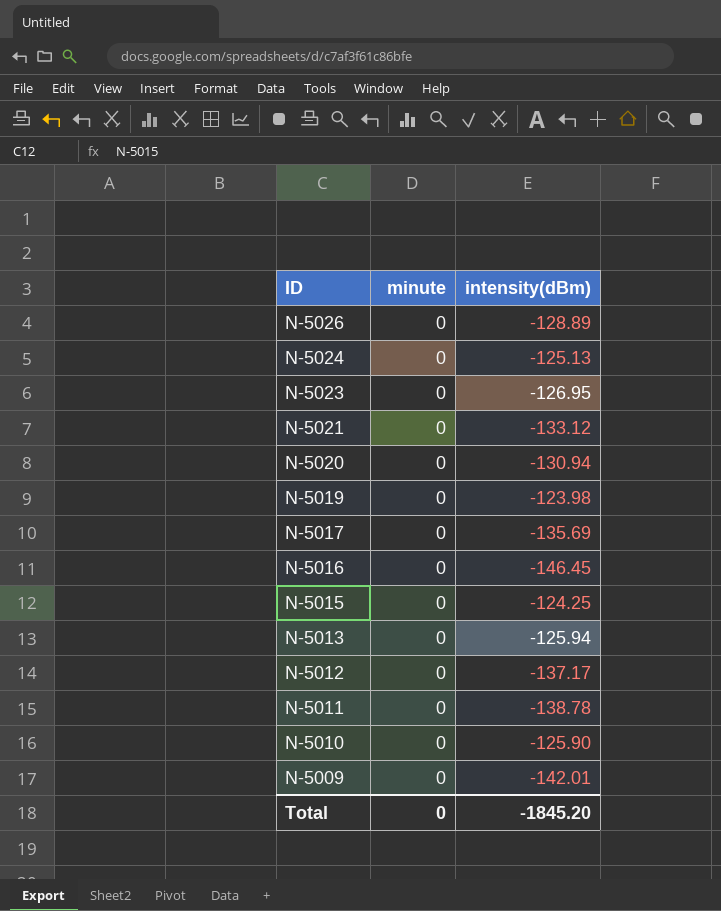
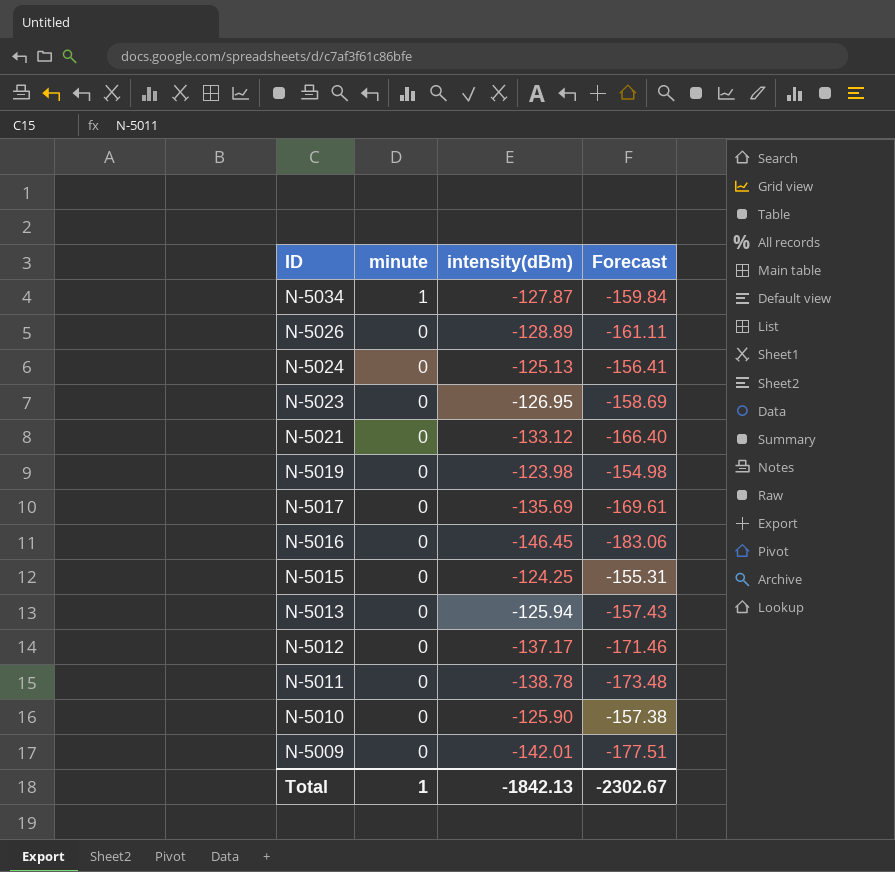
column Forecast | formula: none -> [intensity(dBm)] * 1.25
row N-5020: 0 | -130.94 -> none
row N-5034: none -> 1 | -127.87 | -159.84
Total | minute: 0 -> 1
Total | intensity(dBm): -1845.20 -> -1842.13

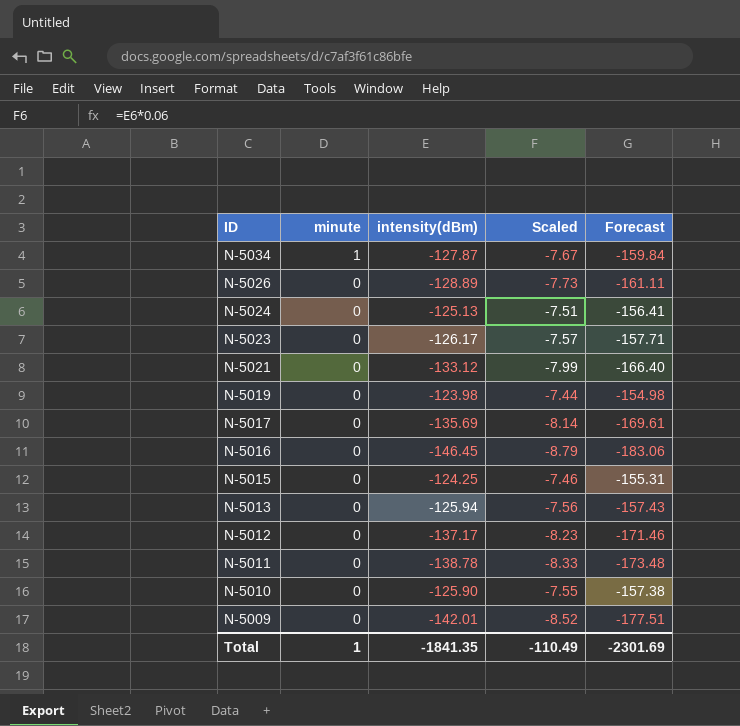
column Scaled | formula: none -> [intensity(dBm)] * 0.06
N-5023 | intensity(dBm): -126.95 -> -126.17
N-5023 | Forecast: -158.69 -> -157.71
Total | intensity(dBm): -1842.13 -> -1841.35
Total | Forecast: -2302.67 -> -2301.69

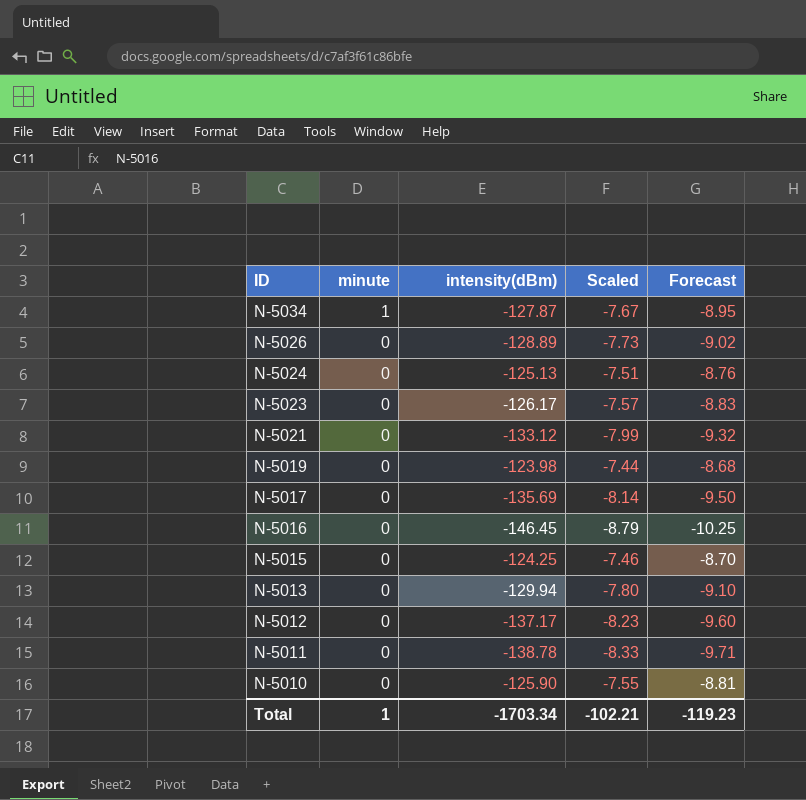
column Forecast | formula: [intensity(dBm)] * 1.25 -> [intensity(dBm)] * 0.07
row N-5009: 0 | -142.01 | -8.52 | -177.51 -> none
N-5013 | intensity(dBm): -125.94 -> -129.94
N-5013 | Scaled: -7.56 -> -7.80
Total | intensity(dBm): -1841.35 -> -1703.34
Total | Scaled: -110.49 -> -102.21
Total | Forecast: -2301.69 -> -119.23

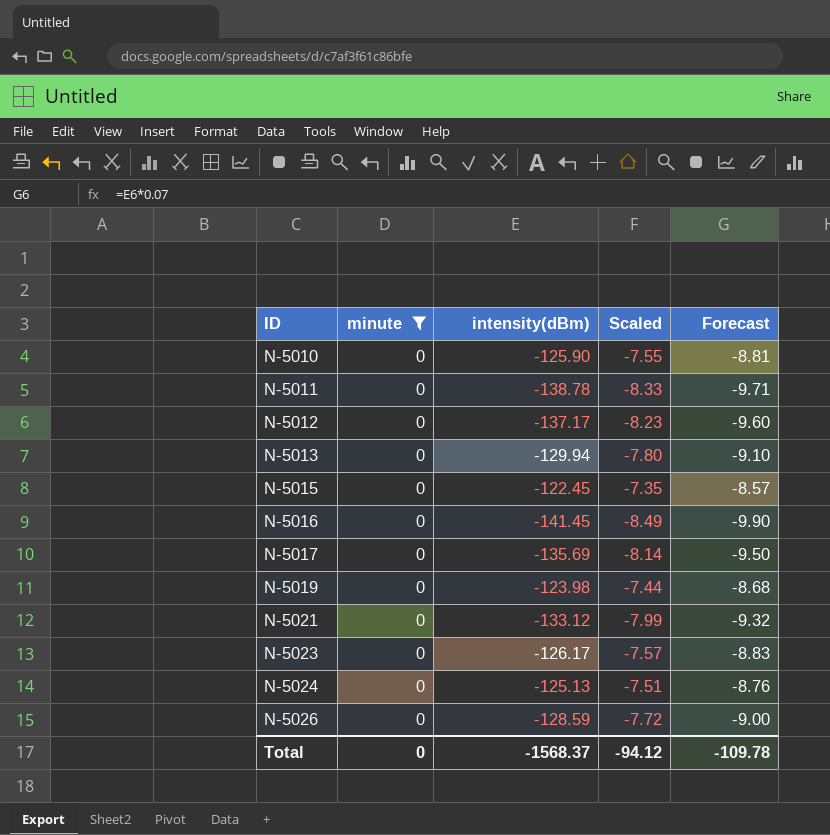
filter: none -> minute = 0
row order: ID descending -> ID ascending
N-5015 | intensity(dBm): -124.25 -> -122.45
N-5015 | Scaled: -7.46 -> -7.35
N-5015 | Forecast: -8.70 -> -8.57
N-5016 | intensity(dBm): -146.45 -> -141.45
N-5016 | Scaled: -8.79 -> -8.49
N-5016 | Forecast: -10.25 -> -9.90
N-5026 | intensity(dBm): -128.89 -> -128.59
N-5026 | Scaled: -7.73 -> -7.72
N-5026 | Forecast: -9.02 -> -9.00
Total | minute: 1 -> 0
Total | intensity(dBm): -1703.34 -> -1568.37
Total | Scaled: -102.21 -> -94.12
Total | Forecast: -119.23 -> -109.78

